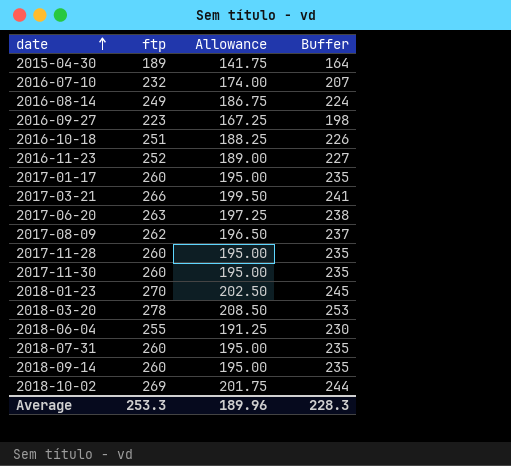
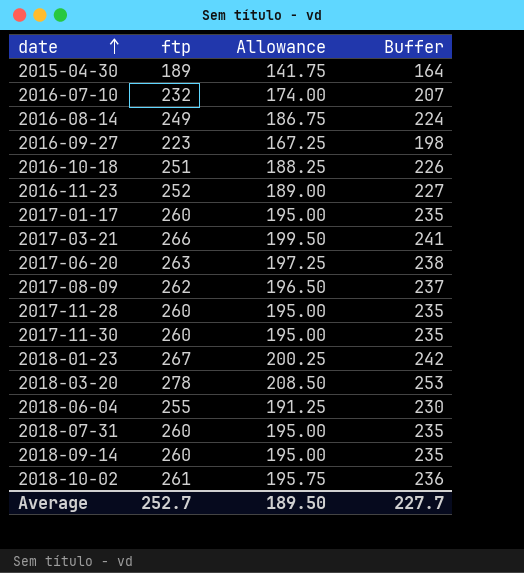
2018-01-23 | ftp: 270 -> 267
2018-01-23 | Allowance: 202.50 -> 200.25
2018-01-23 | Buffer: 245 -> 242
2018-10-02 | ftp: 269 -> 261
2018-10-02 | Allowance: 201.75 -> 195.75
2018-10-02 | Buffer: 244 -> 236
Average | ftp: 253.3 -> 252.7
Average | Allowance: 189.96 -> 189.50
Average | Buffer: 228.3 -> 227.7

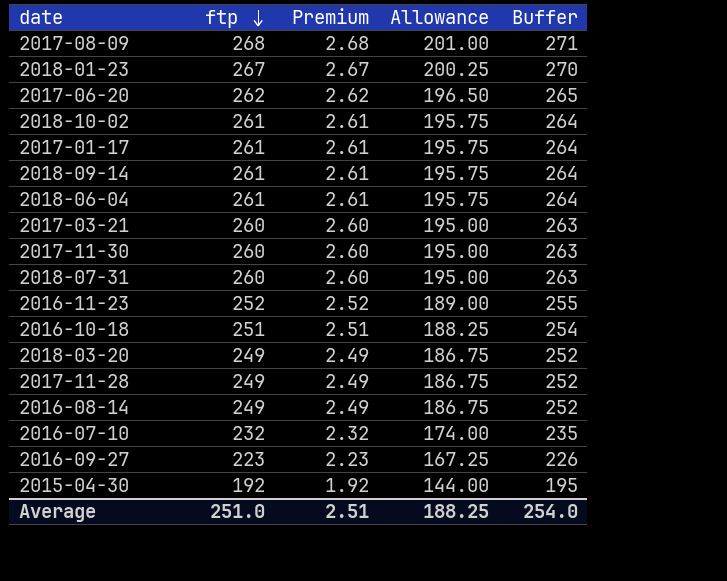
row order: date ascending -> ftp descending
column Premium | formula: none -> [ftp] * 0.01
column Buffer | formula: [ftp] - 25 -> [ftp] + 3
2017-08-09 | ftp: 262 -> 268
2017-08-09 | Allowance: 196.50 -> 201.00
2017-06-20 | ftp: 263 -> 262
2017-06-20 | Allowance: 197.25 -> 196.50
2017-01-17 | ftp: 260 -> 261
2017-01-17 | Allowance: 195.00 -> 195.75
2018-09-14 | ftp: 260 -> 261
2018-09-14 | Allowance: 195.00 -> 195.75
2018-06-04 | ftp: 255 -> 261
2018-06-04 | Allowance: 191.25 -> 195.75
2017-03-21 | ftp: 266 -> 260
2017-03-21 | Allowance: 199.50 -> 195.00
2018-03-20 | ftp: 278 -> 249
2018-03-20 | Allowance: 208.50 -> 186.75
2017-11-28 | ftp: 260 -> 249
2017-11-28 | Allowance: 195.00 -> 186.75
2015-04-30 | ftp: 189 -> 192
2015-04-30 | Allowance: 141.75 -> 144.00
Average | ftp: 252.7 -> 251.0
Average | Allowance: 189.50 -> 188.25
Average | Buffer: 227.7 -> 254.0

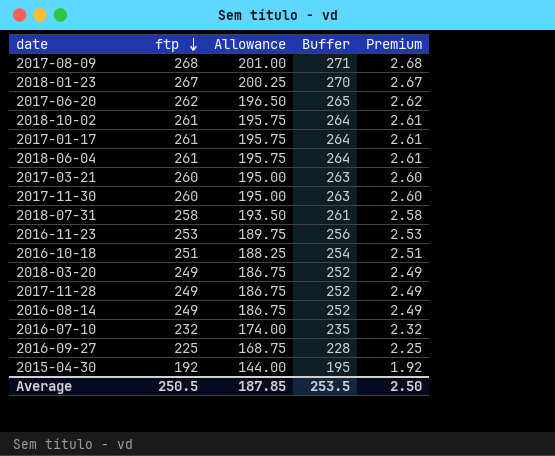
column Premium | position: 3 -> 5
row 2018-09-14: 261 | 2.61 | 195.75 | 264 -> none
2018-07-31 | ftp: 260 -> 258
2018-07-31 | Allowance: 195.00 -> 193.50
2018-07-31 | Buffer: 263 -> 261
2018-07-31 | Premium: 2.60 -> 2.58
2016-11-23 | ftp: 252 -> 253
2016-11-23 | Allowance: 189.00 -> 189.75
2016-11-23 | Buffer: 255 -> 256
2016-11-23 | Premium: 2.52 -> 2.53
2016-09-27 | ftp: 223 -> 225
2016-09-27 | Allowance: 167.25 -> 168.75
2016-09-27 | Buffer: 226 -> 228
2016-09-27 | Premium: 2.23 -> 2.25
Average | ftp: 251.0 -> 250.5
Average | Allowance: 188.25 -> 187.85
Average | Buffer: 254.0 -> 253.5
Average | Premium: 2.51 -> 2.50

